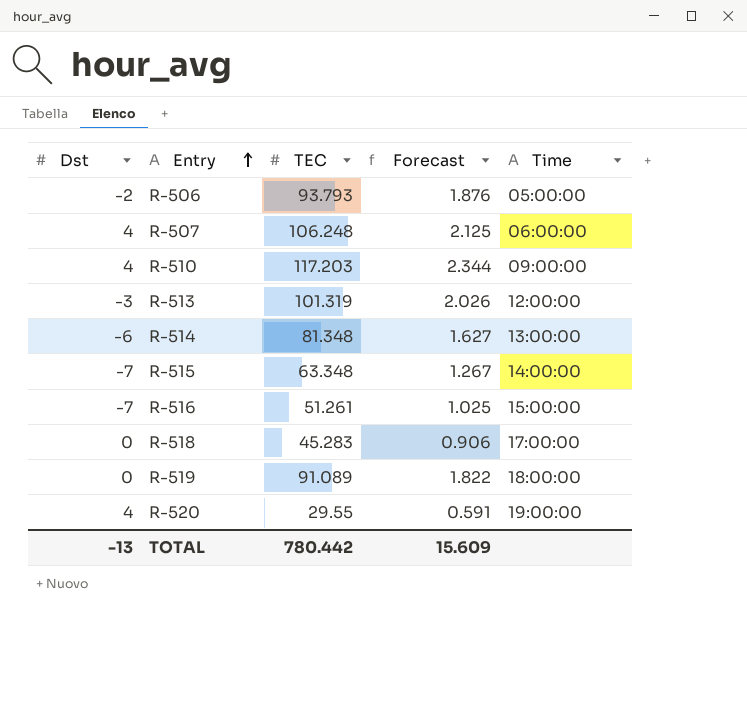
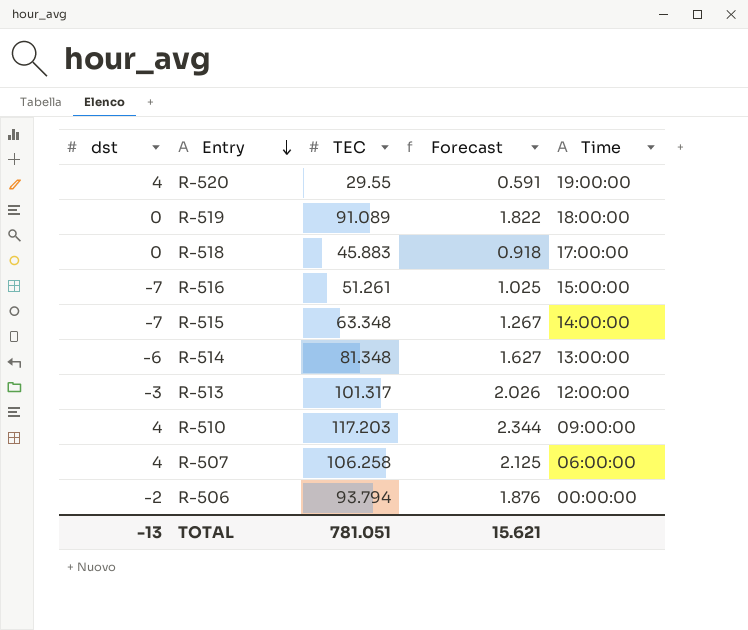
row order: Entry ascending -> Entry descending
column name: Dst -> dst
R-518 | TEC: 45.283 -> 45.883
R-518 | Forecast: 0.906 -> 0.918
R-513 | TEC: 101.319 -> 101.317
R-507 | TEC: 106.248 -> 106.258
R-506 | TEC: 93.793 -> 93.794
R-506 | Time: 05:00:00 -> 00:00:00
TOTAL | TEC: 780.442 -> 781.051
TOTAL | Forecast: 15.609 -> 15.621

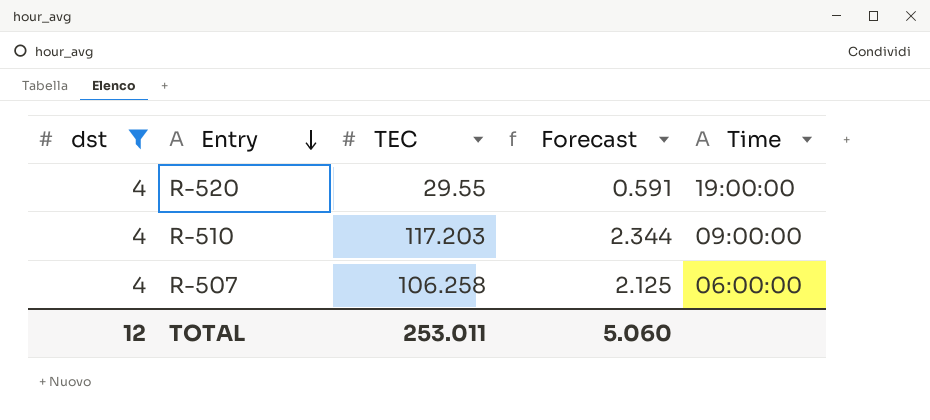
filter: none -> dst = 4
TOTAL | dst: -13 -> 12
TOTAL | TEC: 781.051 -> 253.011
TOTAL | Forecast: 15.621 -> 5.060

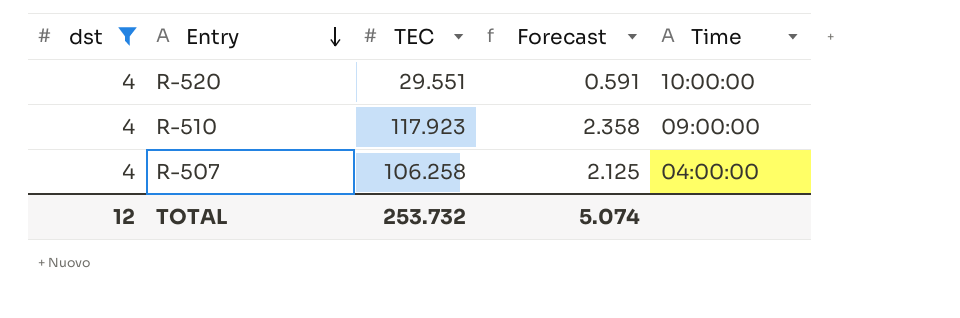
R-520 | TEC: 29.55 -> 29.551
R-520 | Time: 19:00:00 -> 10:00:00
R-510 | TEC: 117.203 -> 117.923
R-510 | Forecast: 2.344 -> 2.358
R-507 | Time: 06:00:00 -> 04:00:00
TOTAL | TEC: 253.011 -> 253.732
TOTAL | Forecast: 5.060 -> 5.074

